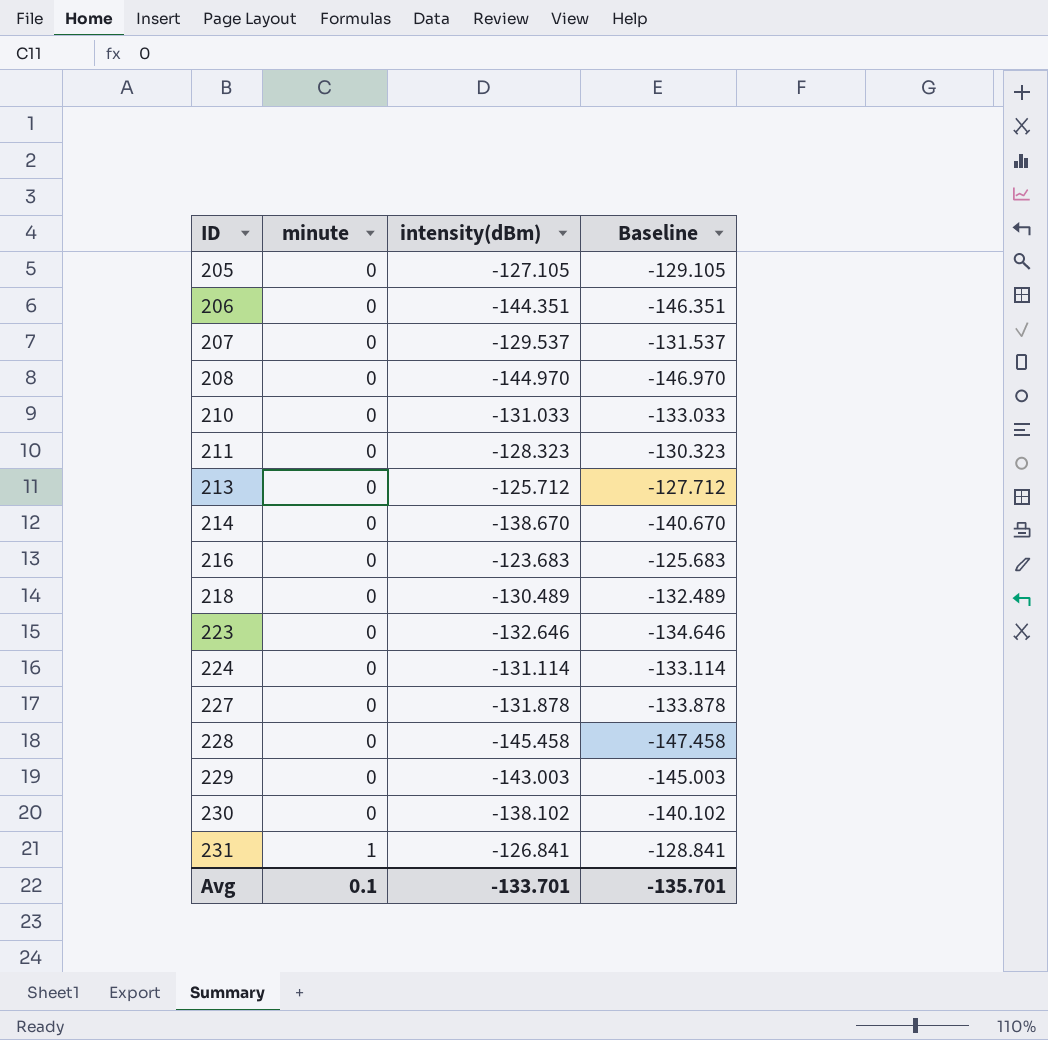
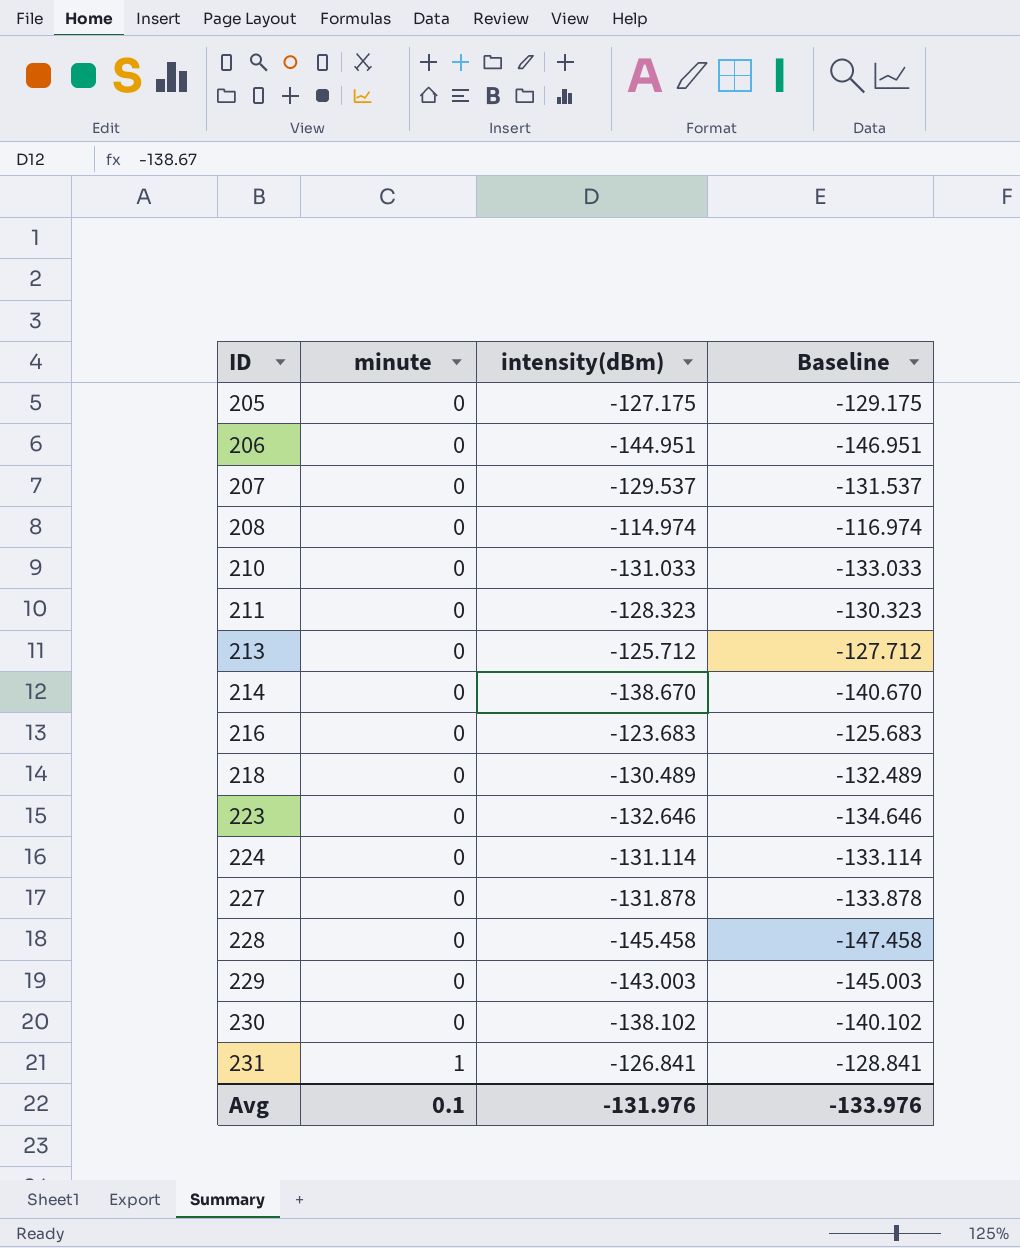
205 | intensity(dBm): -127.105 -> -127.175
205 | Baseline: -129.105 -> -129.175
206 | intensity(dBm): -144.351 -> -144.951
206 | Baseline: -146.351 -> -146.951
208 | intensity(dBm): -144.970 -> -114.974
208 | Baseline: -146.970 -> -116.974
Avg | intensity(dBm): -133.701 -> -131.976
Avg | Baseline: -135.701 -> -133.976

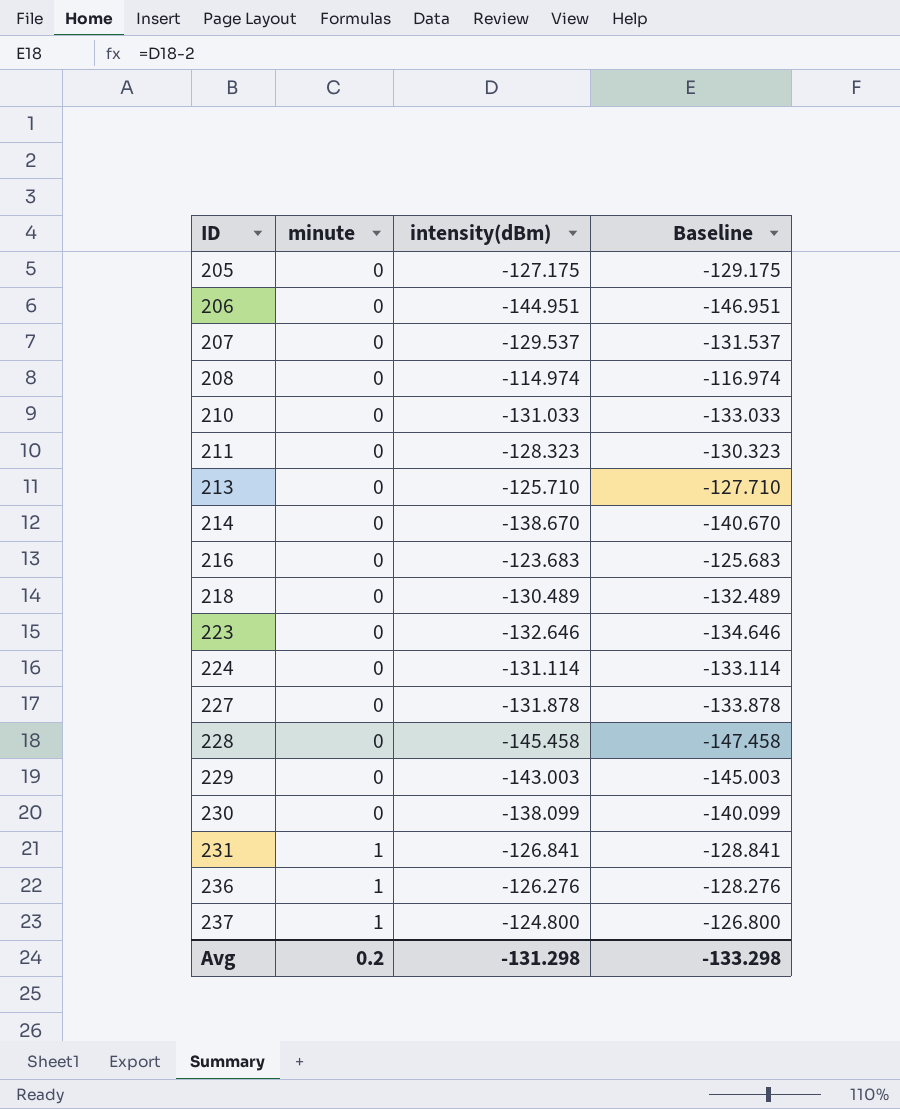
213 | intensity(dBm): -125.712 -> -125.710
213 | Baseline: -127.712 -> -127.710
230 | intensity(dBm): -138.102 -> -138.099
230 | Baseline: -140.102 -> -140.099
row 236: none -> 1 | -126.276 | -128.276
row 237: none -> 1 | -124.800 | -126.800
Avg | minute: 0.1 -> 0.2
Avg | intensity(dBm): -131.976 -> -131.298
Avg | Baseline: -133.976 -> -133.298

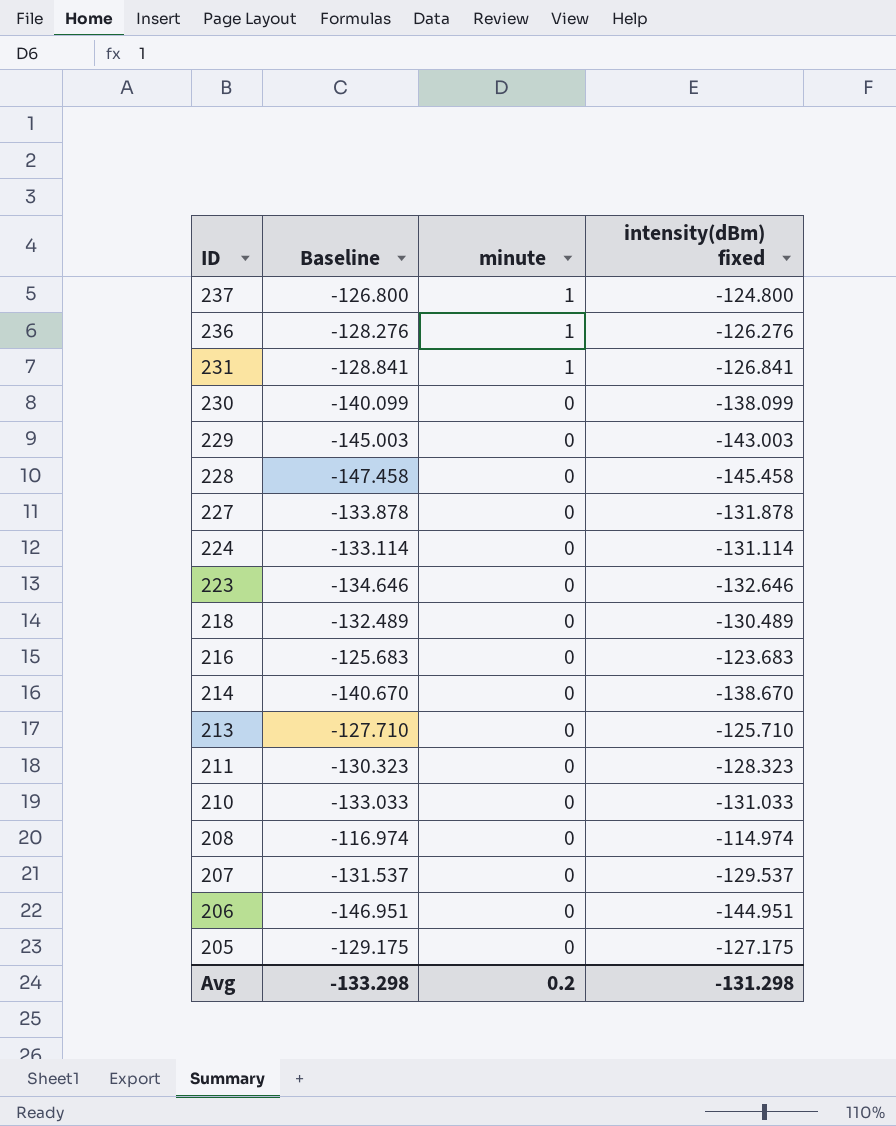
row order: ID ascending -> ID descending
column Baseline | position: 4 -> 2
column name: intensity(dBm) -> intensity(dBm) fixed

